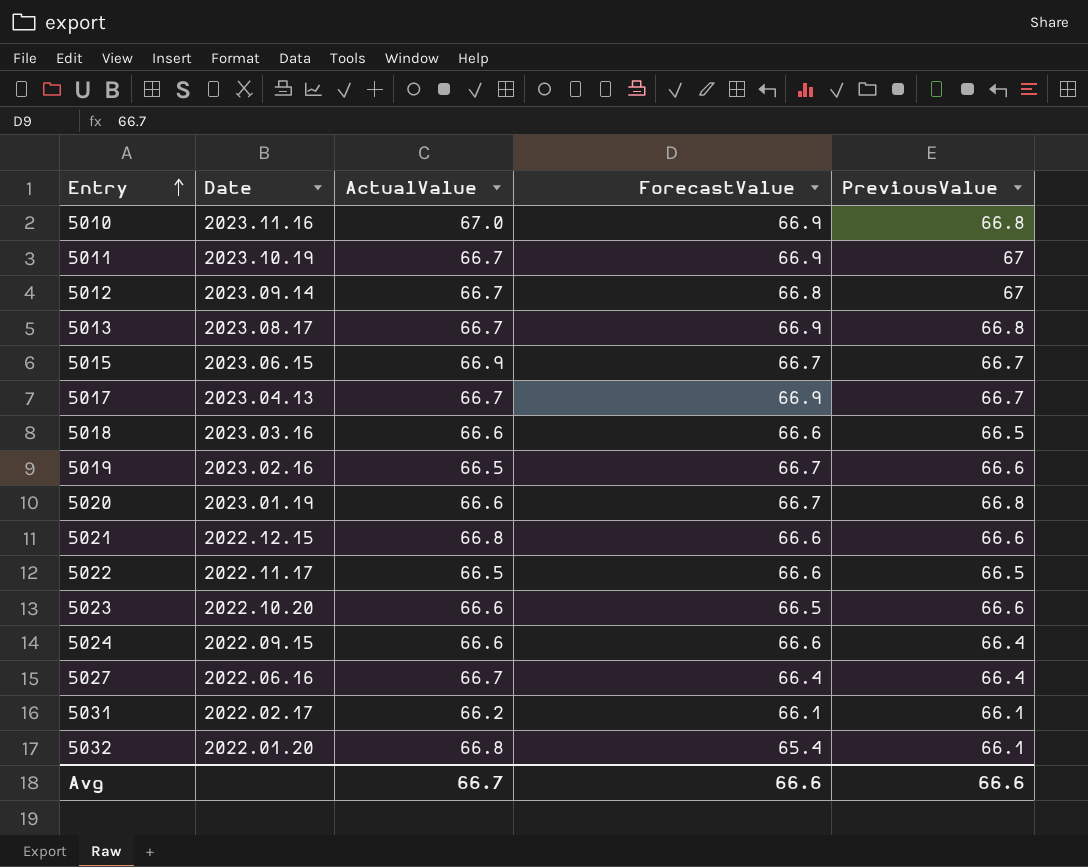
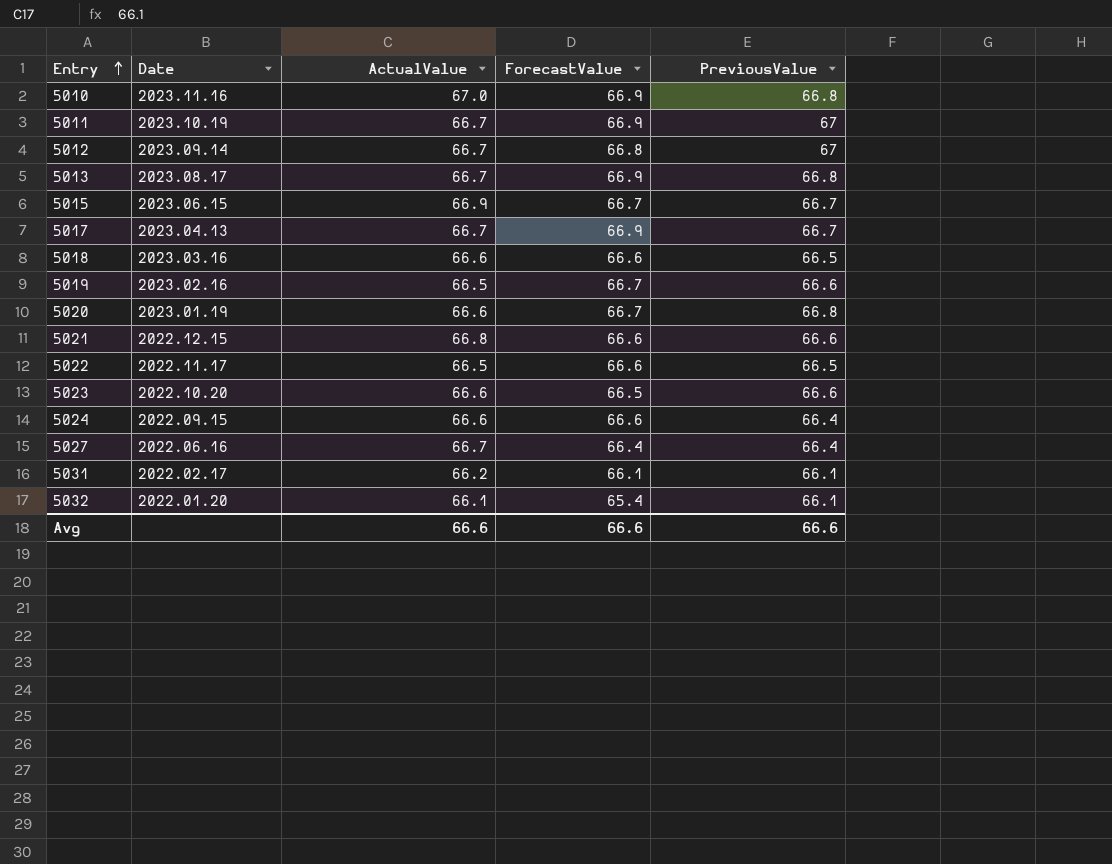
5032 | ActualValue: 66.8 -> 66.1
Avg | ActualValue: 66.7 -> 66.6

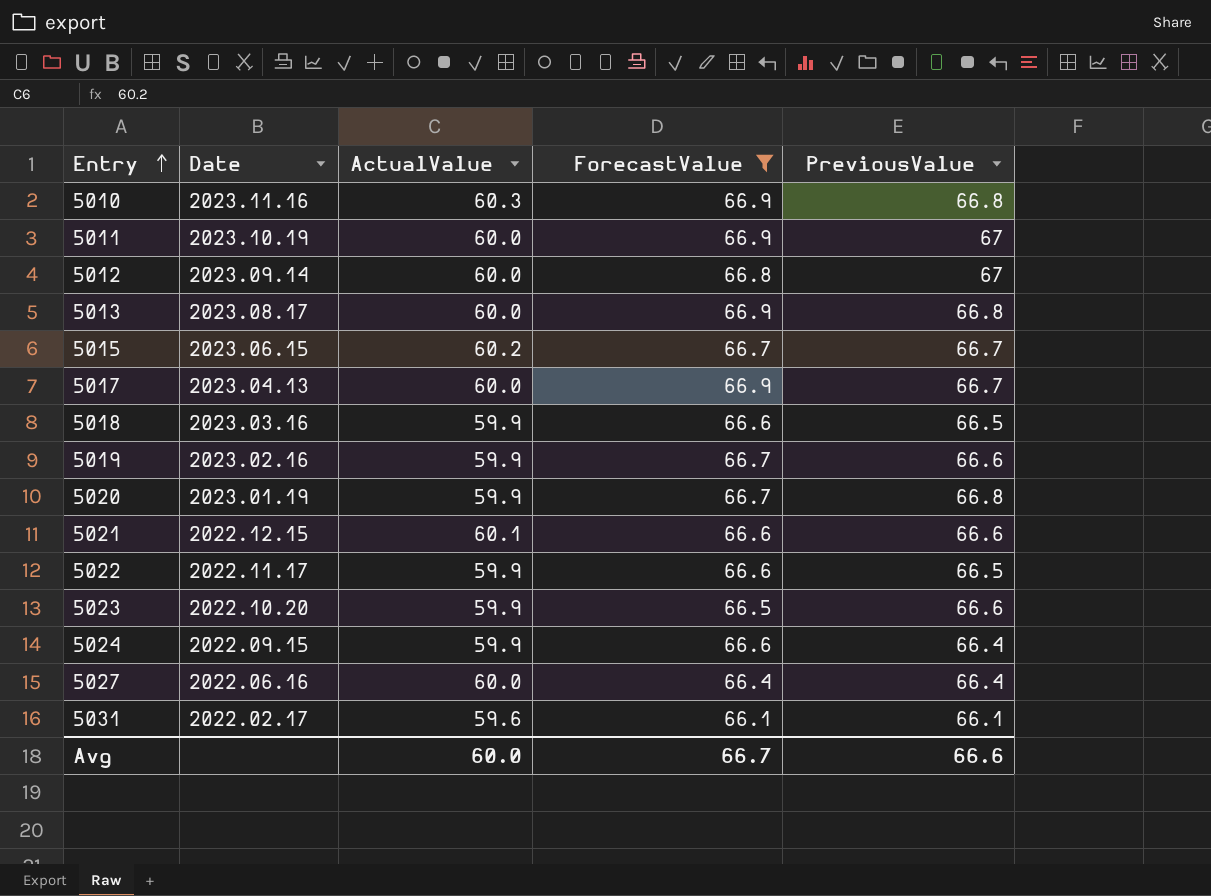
filter: none -> ForecastValue != 65.4
5010 | ActualValue: 67.0 -> 60.3
5011 | ActualValue: 66.7 -> 60.0
5012 | ActualValue: 66.7 -> 60.0
5013 | ActualValue: 66.7 -> 60.0
5015 | ActualValue: 66.9 -> 60.2
5017 | ActualValue: 66.7 -> 60.0
5018 | ActualValue: 66.6 -> 59.9
5019 | ActualValue: 66.5 -> 59.9
5020 | ActualValue: 66.6 -> 59.9
5021 | ActualValue: 66.8 -> 60.1
5022 | ActualValue: 66.5 -> 59.9
5023 | ActualValue: 66.6 -> 59.9
5024 | ActualValue: 66.6 -> 59.9
5027 | ActualValue: 66.7 -> 60.0
5031 | ActualValue: 66.2 -> 59.6
Avg | ActualValue: 66.6 -> 60.0
Avg | ForecastValue: 66.6 -> 66.7

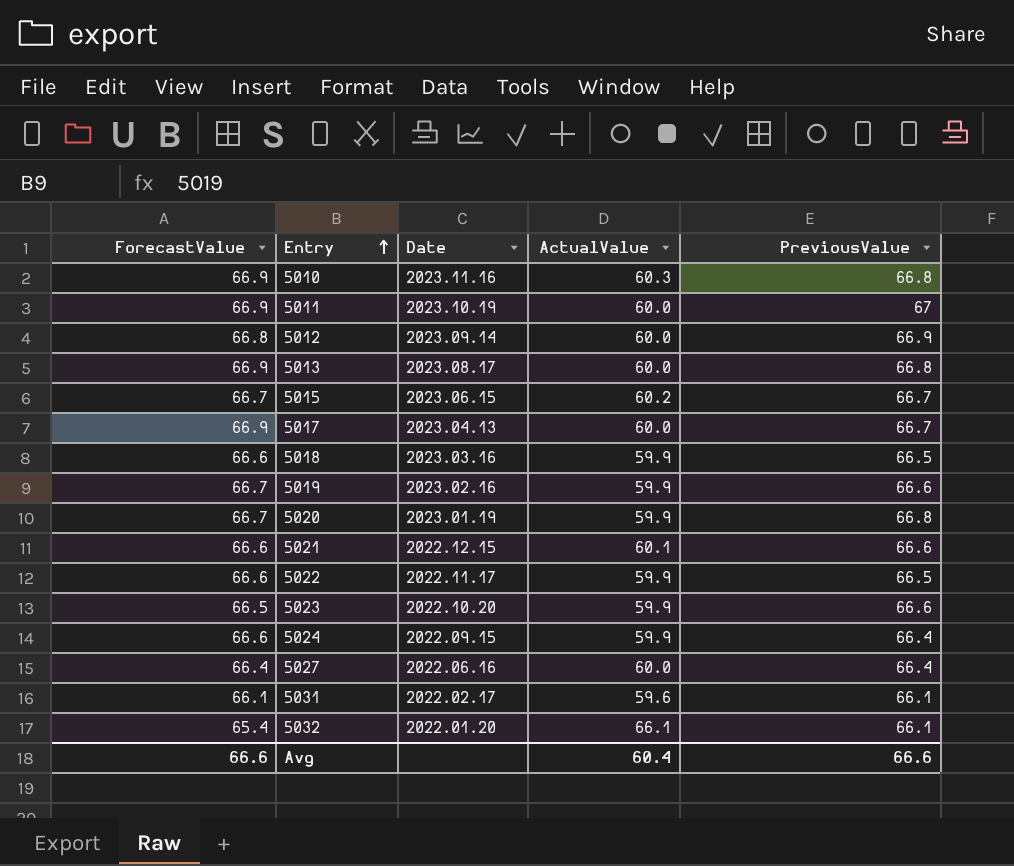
filter: ForecastValue != 65.4 -> none
column ForecastValue | position: 4 -> 1
5012 | PreviousValue: 67 -> 66.9
Avg | ForecastValue: 66.7 -> 66.6
Avg | ActualValue: 60.0 -> 60.4

